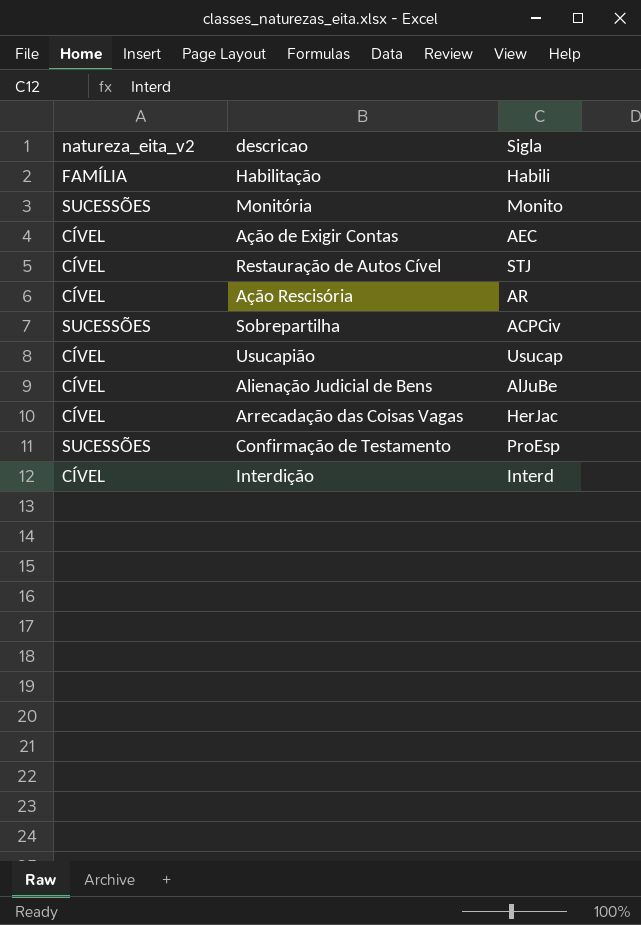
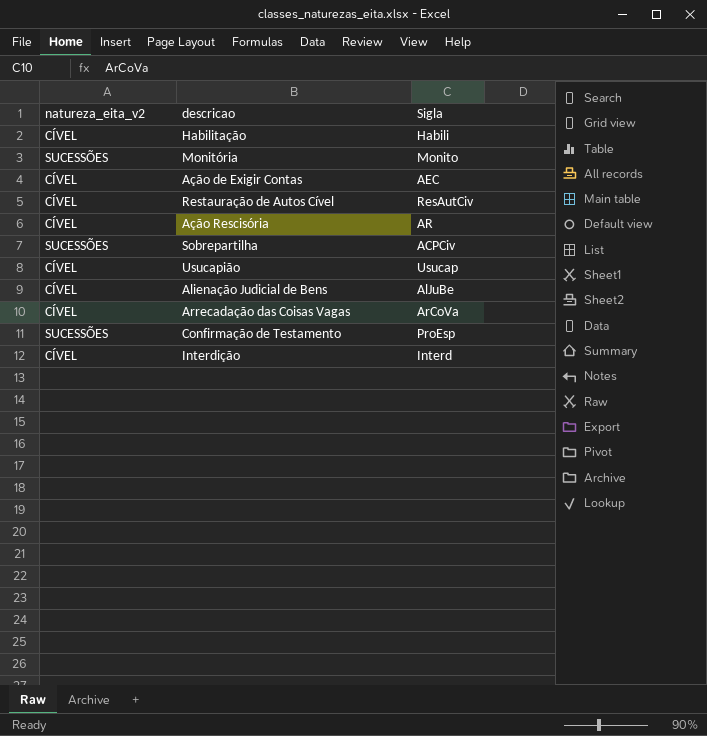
Habilitação | natureza_eita_v2: FAMÍLIA -> CÍVEL
Restauração de Autos Cível | Sigla: STJ -> ResAutCiv
Arrecadação das Coisas Vagas | Sigla: HerJac -> ArCoVa

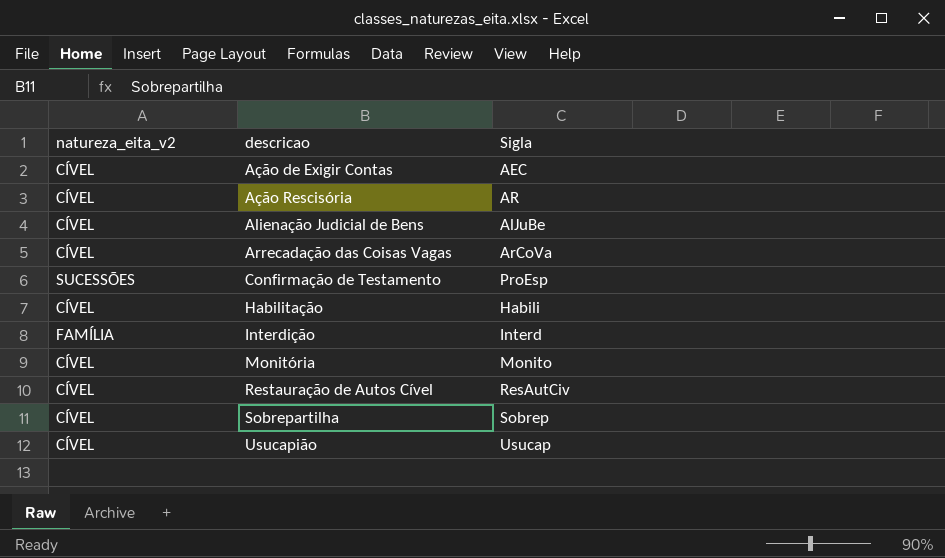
row order: none -> descricao ascending
Interdição | natureza_eita_v2: CÍVEL -> FAMÍLIA
Monitória | natureza_eita_v2: SUCESSÕES -> CÍVEL
Sobrepartilha | natureza_eita_v2: SUCESSÕES -> CÍVEL
Sobrepartilha | Sigla: ACPCiv -> Sobrep

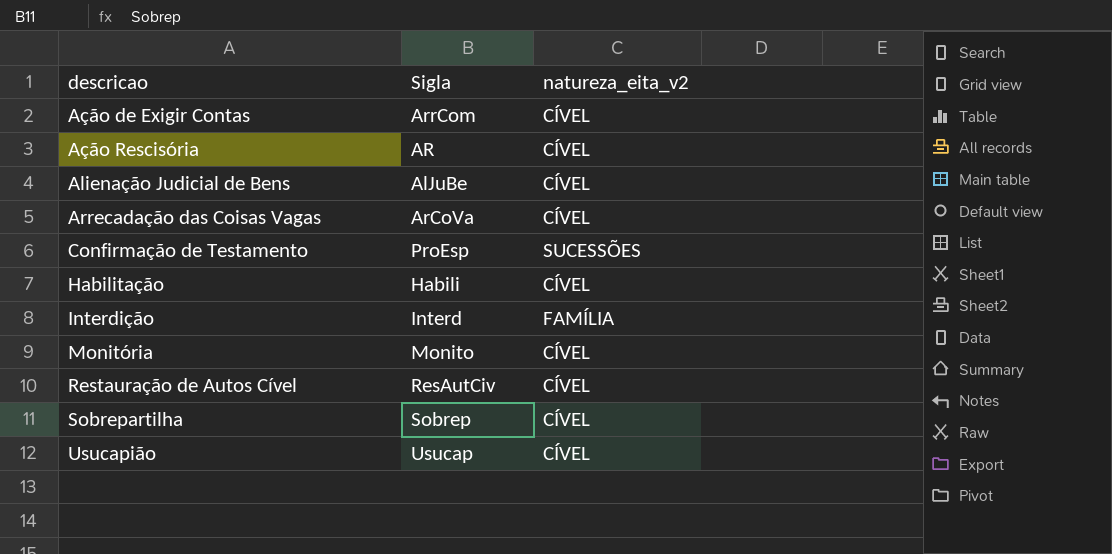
column natureza_eita_v2 | position: 1 -> 3
Ação de Exigir Contas | Sigla: AEC -> ArrCom

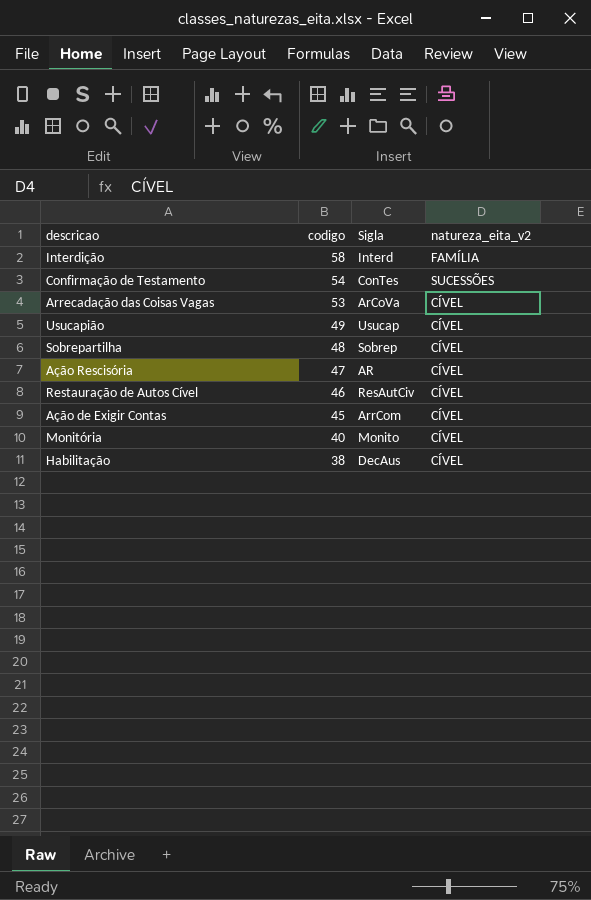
row order: descricao ascending -> codigo descending
column codigo | position: none -> 2
row Alienação Judicial de Bens: AlJuBe | CÍVEL -> none
Confirmação de Testamento | Sigla: ProEsp -> ConTes
Habilitação | Sigla: Habili -> DecAus

